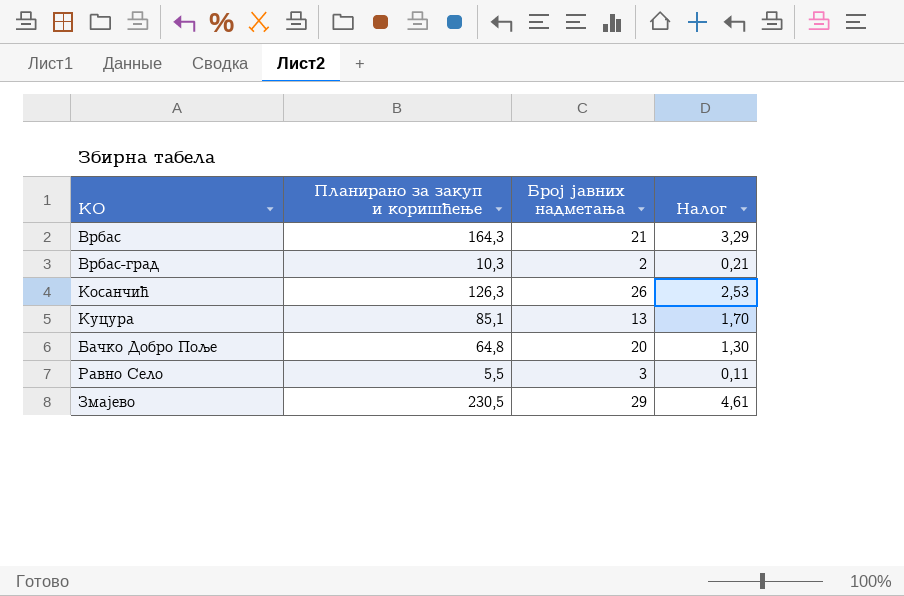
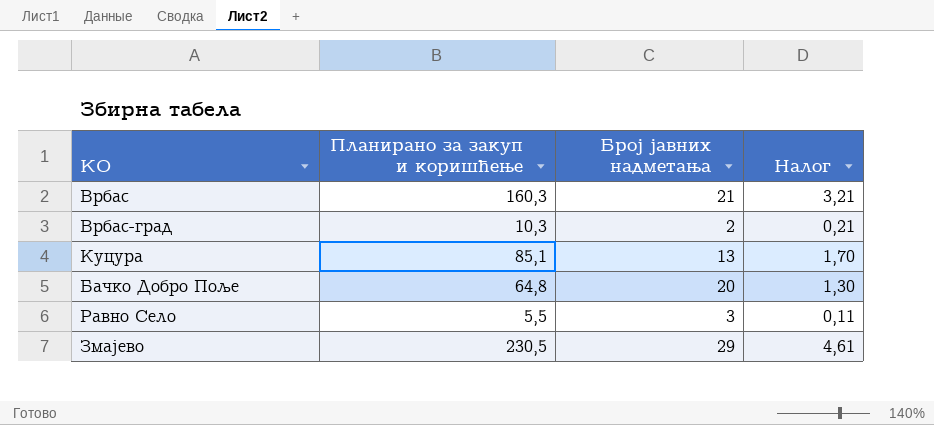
row Косанчић: 126,3 | 26 | 2,53 -> none
Врбас | Планирано за закуп и коришћење: 164,3 -> 160,3
Врбас | Налог: 3,29 -> 3,21

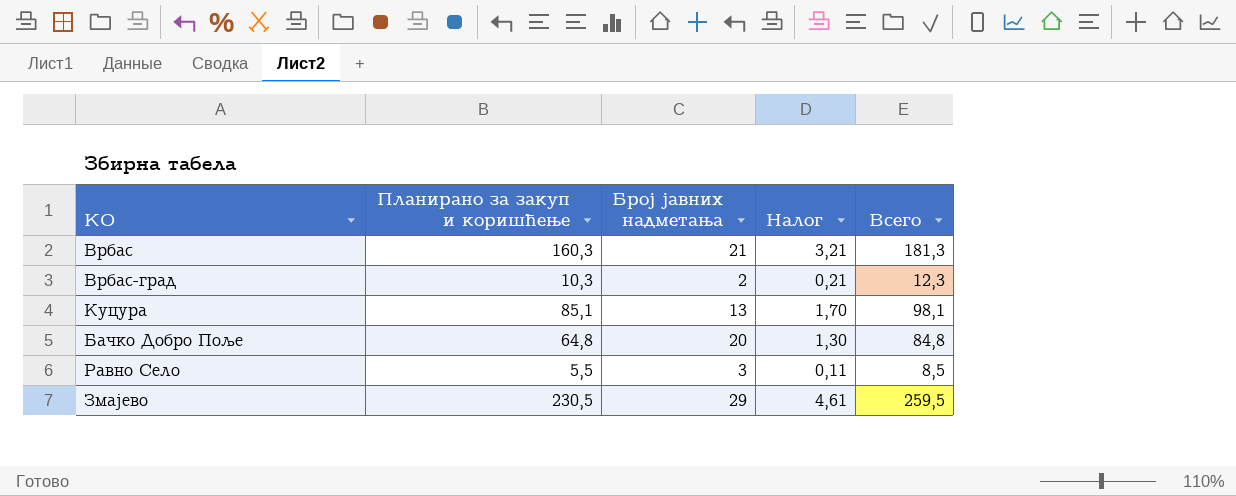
column Всего | formula: none -> [Планирано за закуп и коришћење] + [Број јавних надметања]

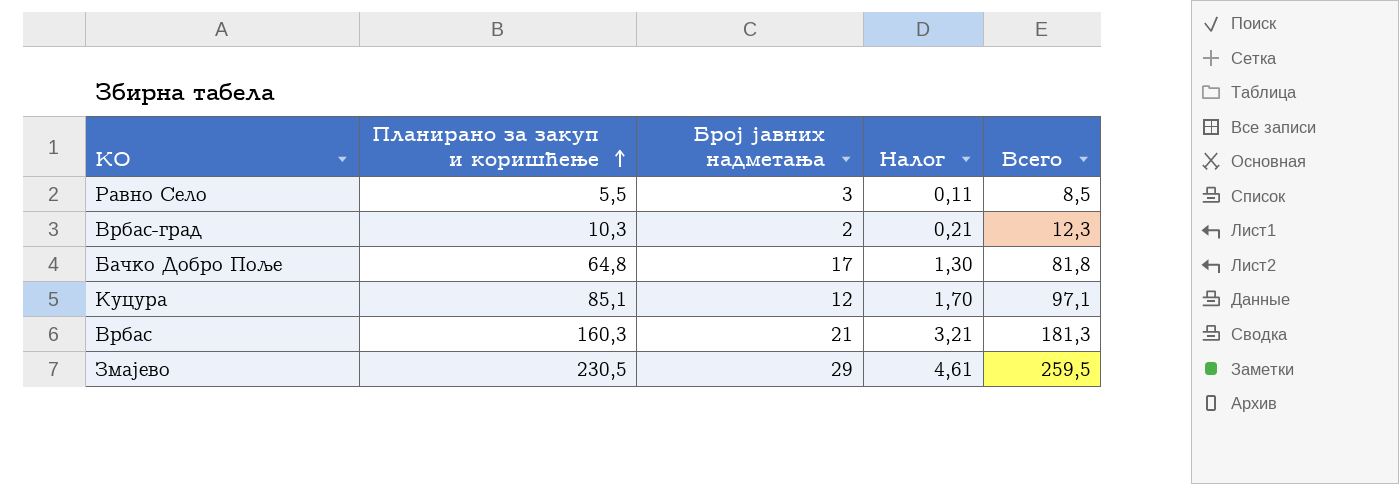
row order: none -> Планирано за закуп и коришћење ascending
Бачко Добро Поље | Број јавних надметања: 20 -> 17
Бачко Добро Поље | Всего: 84,8 -> 81,8
Куцура | Број јавних надметања: 13 -> 12
Куцура | Всего: 98,1 -> 97,1

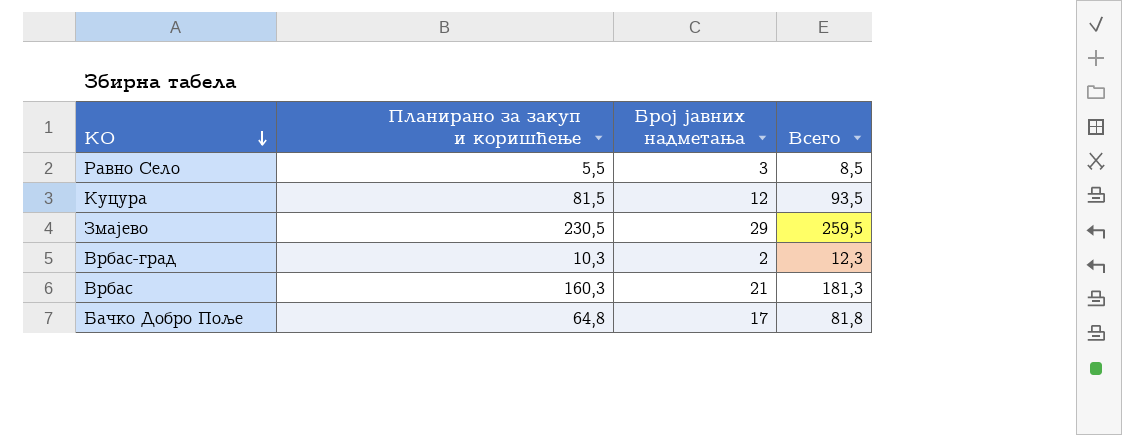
row order: Планирано за закуп и коришћење ascending -> КО descending
column Налог | formula: [Планирано за закуп и коришћење] * 0,02 -> none
Куцура | Планирано за закуп и коришћење: 85,1 -> 81,5
Куцура | Всего: 97,1 -> 93,5

